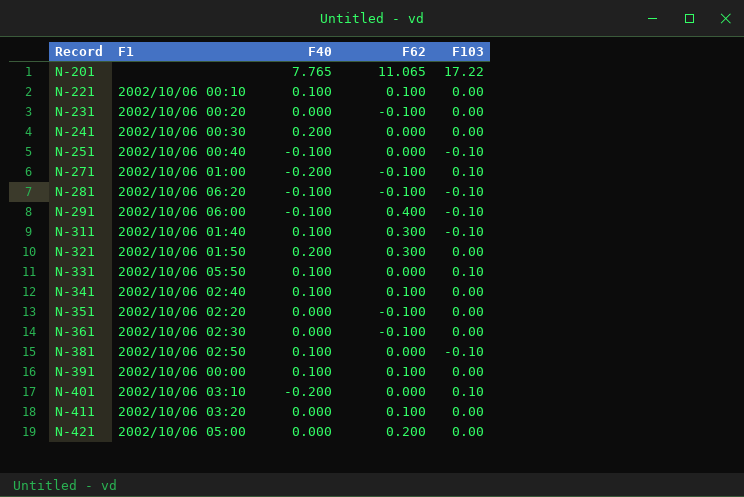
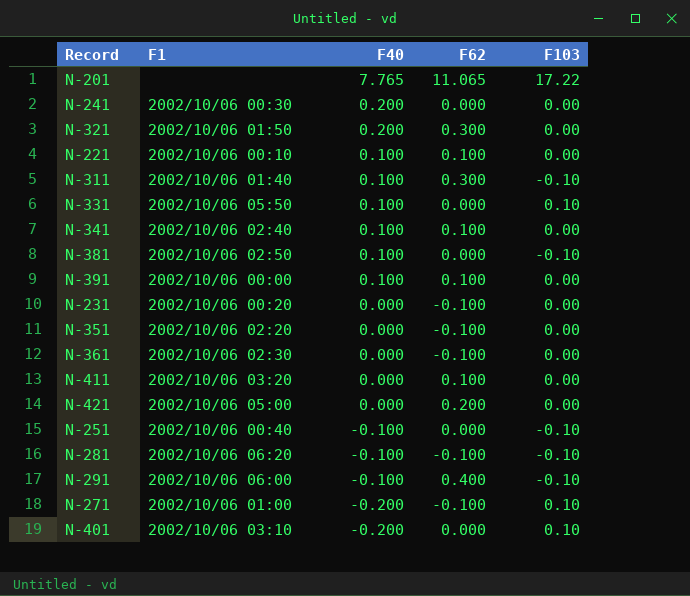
row order: Record ascending -> F40 descending

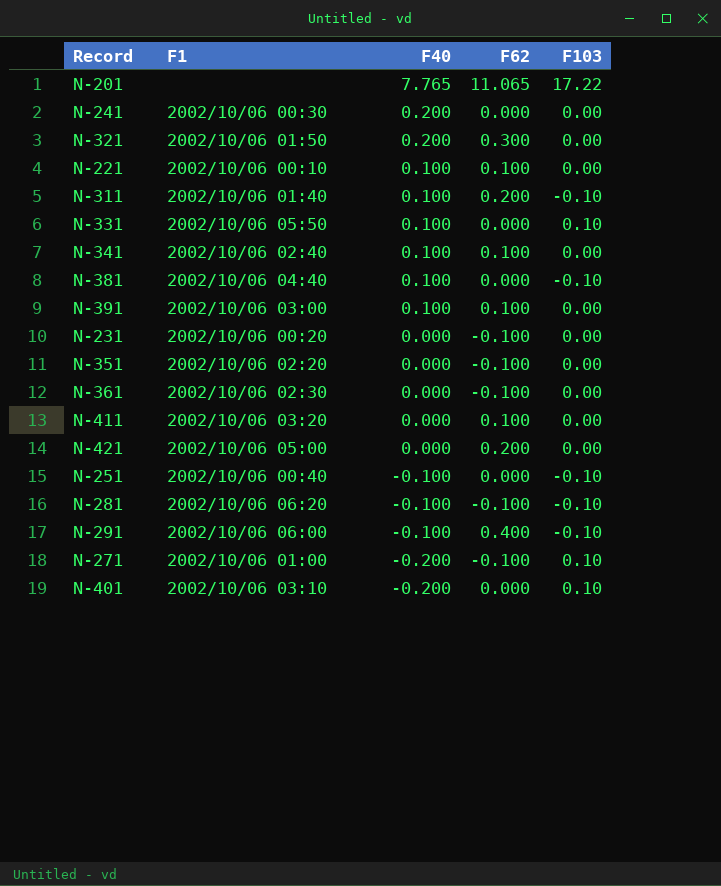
N-311 | F62: 0.300 -> 0.200
N-381 | F1: 2002/10/06 02:50 -> 2002/10/06 04:40
N-391 | F1: 2002/10/06 00:00 -> 2002/10/06 03:00

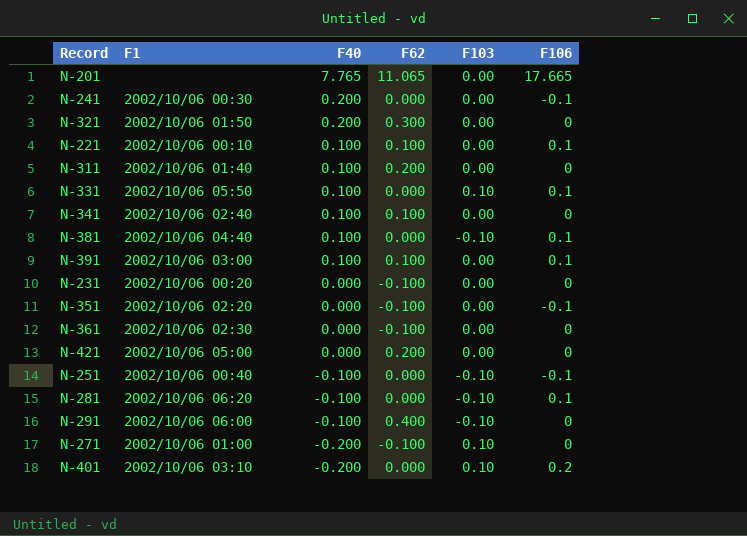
column F106 | position: none -> 6
row N-411: 2002/10/06 03:20 | 0.000 | 0.100 | 0.00 -> none
N-201 | F103: 17.22 -> 0.00
N-311 | F103: -0.10 -> 0.00
N-281 | F62: -0.100 -> 0.000

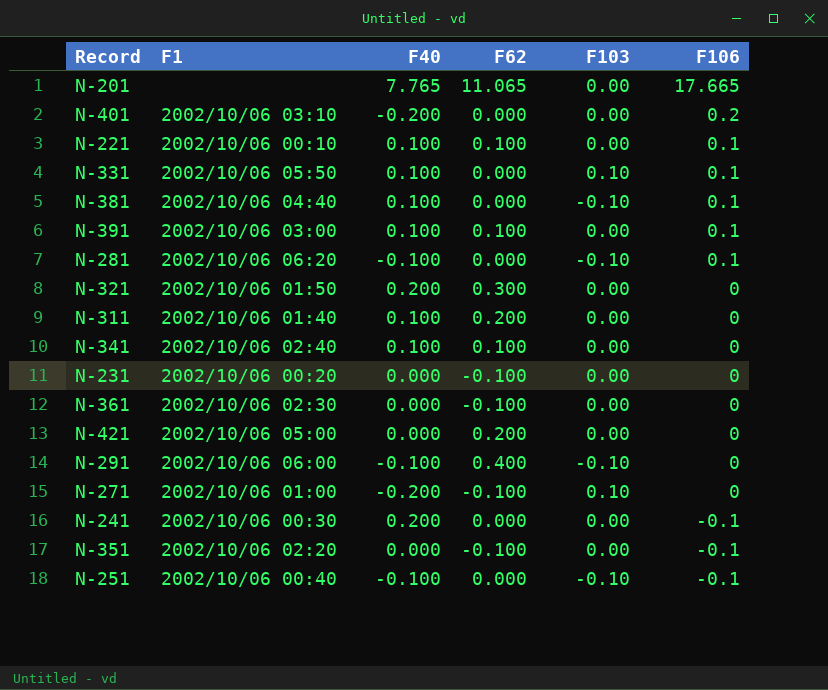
row order: F40 descending -> F106 descending
N-401 | F103: 0.10 -> 0.00

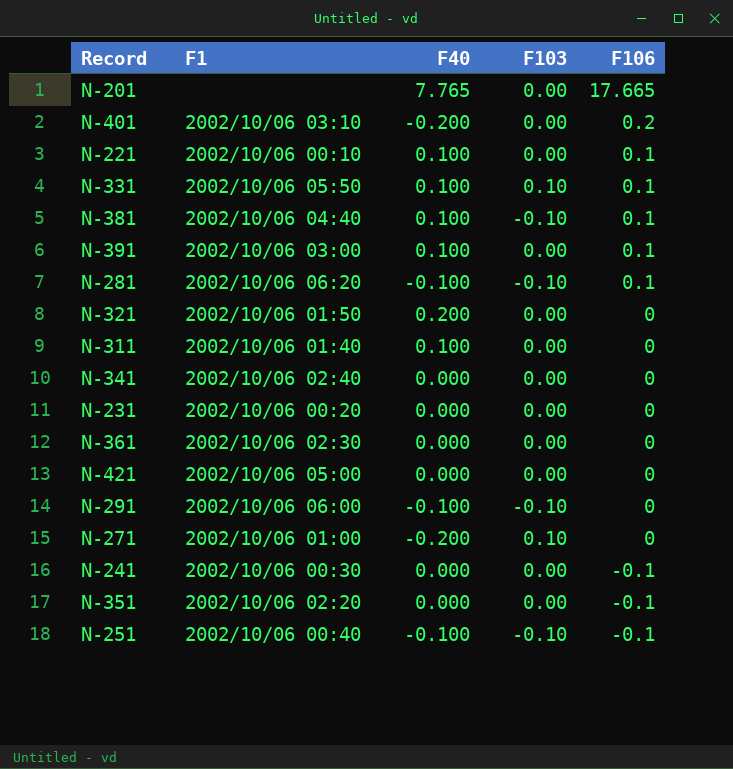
column F62 | position: 4 -> none
N-341 | F40: 0.100 -> 0.000
N-241 | F40: 0.200 -> 0.000

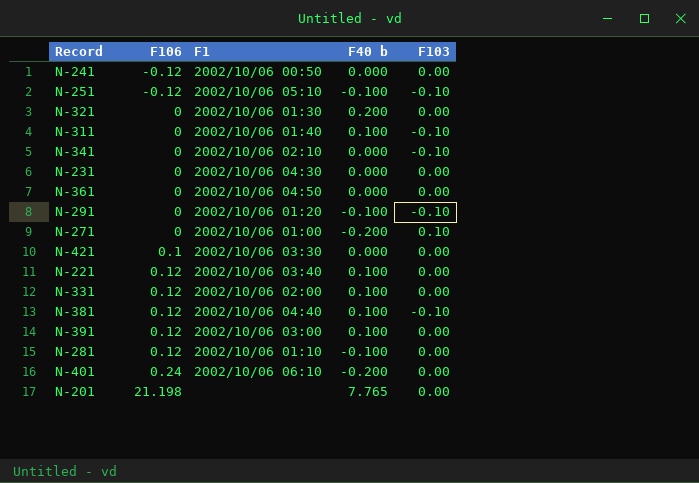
row order: F106 descending -> F106 ascending
column F106 | position: 5 -> 2
column name: F40 -> F40 b
row N-351: 2002/10/06 02:20 | 0.000 | 0.00 | -0.1 -> none
N-241 | F106: -0.1 -> -0.12
N-241 | F1: 2002/10/06 00:30 -> 2002/10/06 00:50
N-251 | F106: -0.1 -> -0.12
N-251 | F1: 2002/10/06 00:40 -> 2002/10/06 05:10
N-321 | F1: 2002/10/06 01:50 -> 2002/10/06 01:30
N-311 | F103: 0.00 -> -0.10
N-341 | F1: 2002/10/06 02:40 -> 2002/10/06 02:10
N-341 | F103: 0.00 -> -0.10
N-231 | F1: 2002/10/06 00:20 -> 2002/10/06 04:30
N-361 | F1: 2002/10/06 02:30 -> 2002/10/06 04:50
N-291 | F1: 2002/10/06 06:00 -> 2002/10/06 01:20
N-421 | F106: 0 -> 0.1
N-421 | F1: 2002/10/06 05:00 -> 2002/10/06 03:30
N-221 | F106: 0.1 -> 0.12
N-221 | F1: 2002/10/06 00:10 -> 2002/10/06 03:40
N-331 | F106: 0.1 -> 0.12
N-331 | F1: 2002/10/06 05:50 -> 2002/10/06 02:00
N-331 | F103: 0.10 -> 0.00
N-381 | F106: 0.1 -> 0.12
N-391 | F106: 0.1 -> 0.12
N-281 | F106: 0.1 -> 0.12
N-281 | F1: 2002/10/06 06:20 -> 2002/10/06 01:10
N-281 | F103: -0.10 -> 0.00
N-401 | F106: 0.2 -> 0.24
N-401 | F1: 2002/10/06 03:10 -> 2002/10/06 06:10
N-201 | F106: 17.665 -> 21.198

